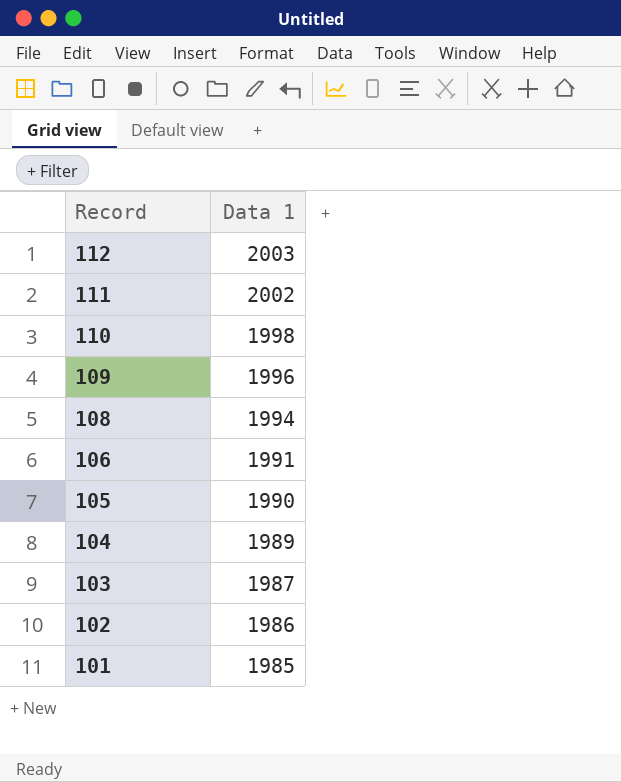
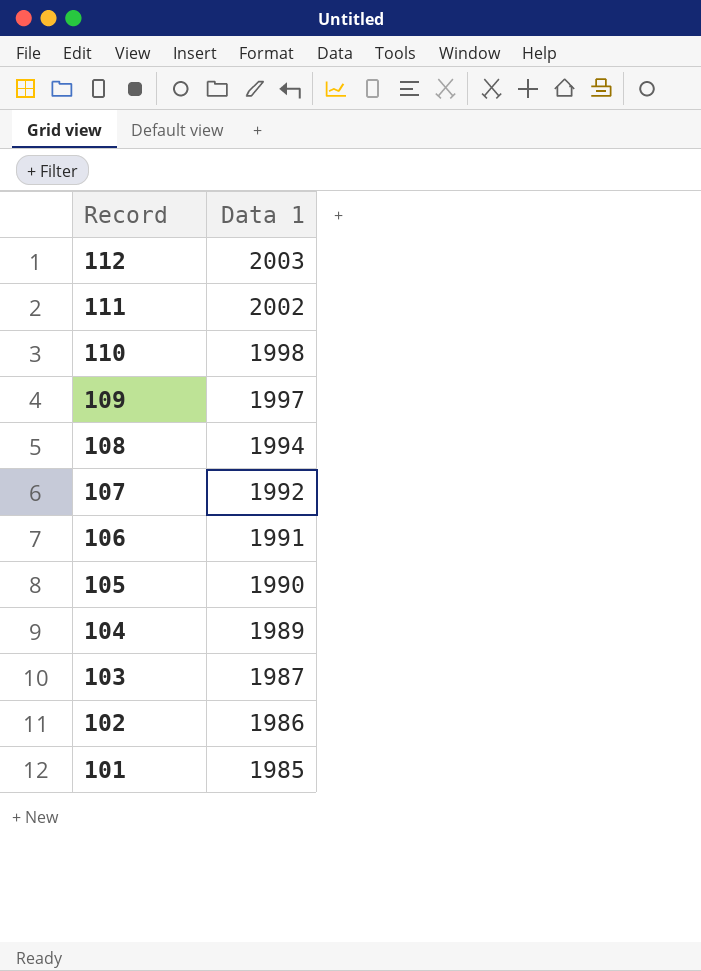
109 | Data 1: 1996 -> 1997
row 107: none -> 1992

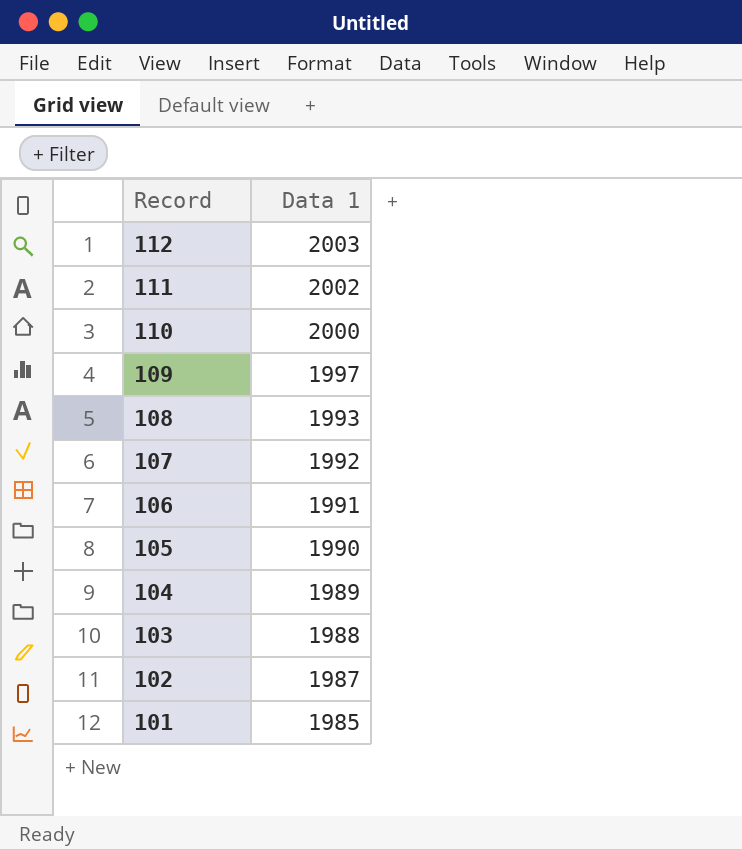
110 | Data 1: 1998 -> 2000
108 | Data 1: 1994 -> 1993
103 | Data 1: 1987 -> 1988
102 | Data 1: 1986 -> 1987

